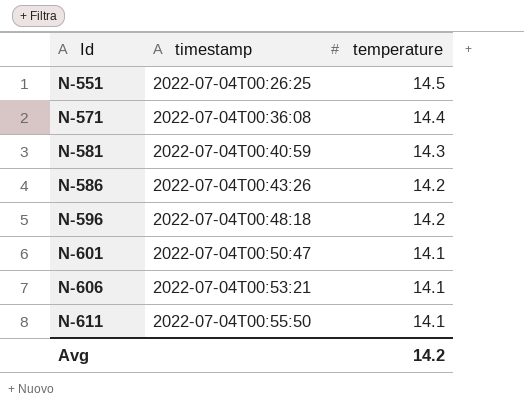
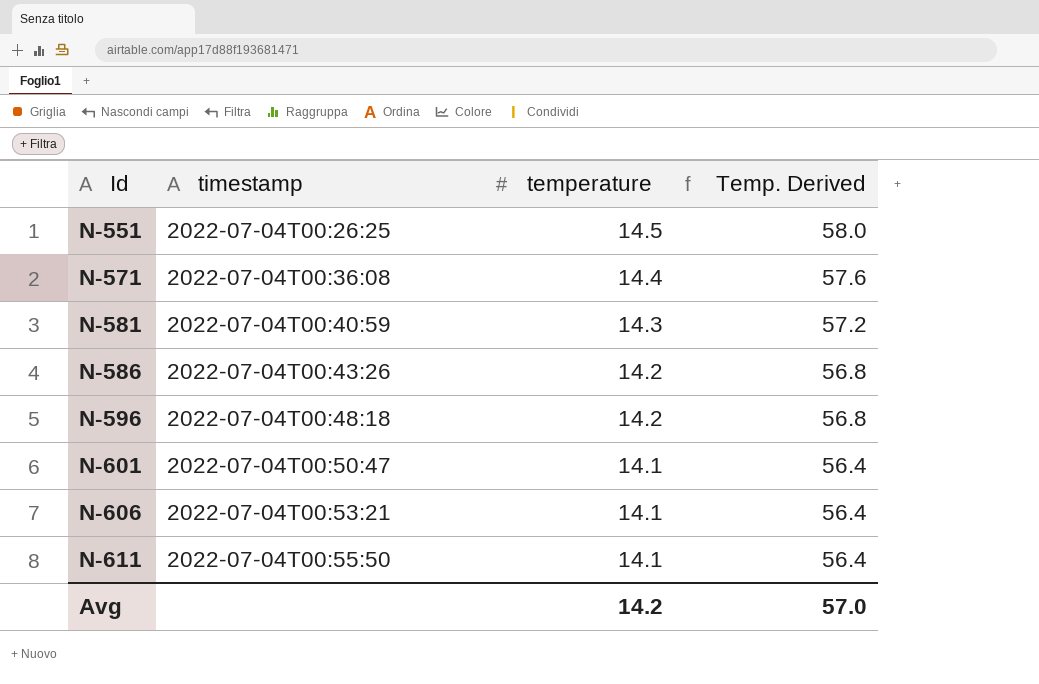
column Temp. Derived | formula: none -> [temperature] * 4

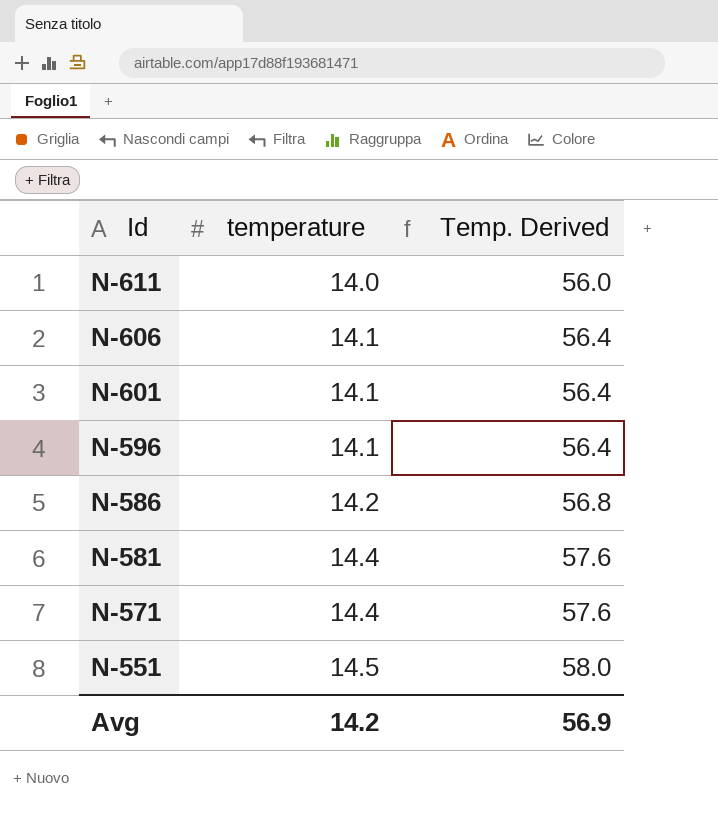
row order: Id ascending -> Id descending
column timestamp | position: 2 -> none
N-611 | temperature: 14.1 -> 14.0
N-611 | Temp. Derived: 56.4 -> 56.0
N-596 | temperature: 14.2 -> 14.1
N-596 | Temp. Derived: 56.8 -> 56.4
N-581 | temperature: 14.3 -> 14.4
N-581 | Temp. Derived: 57.2 -> 57.6
Avg | Temp. Derived: 57.0 -> 56.9

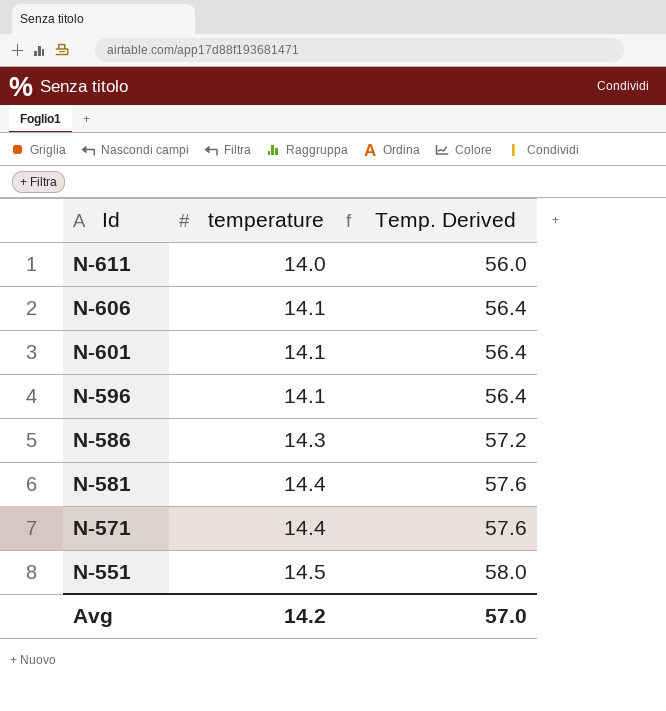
N-586 | temperature: 14.2 -> 14.3
N-586 | Temp. Derived: 56.8 -> 57.2
Avg | Temp. Derived: 56.9 -> 57.0

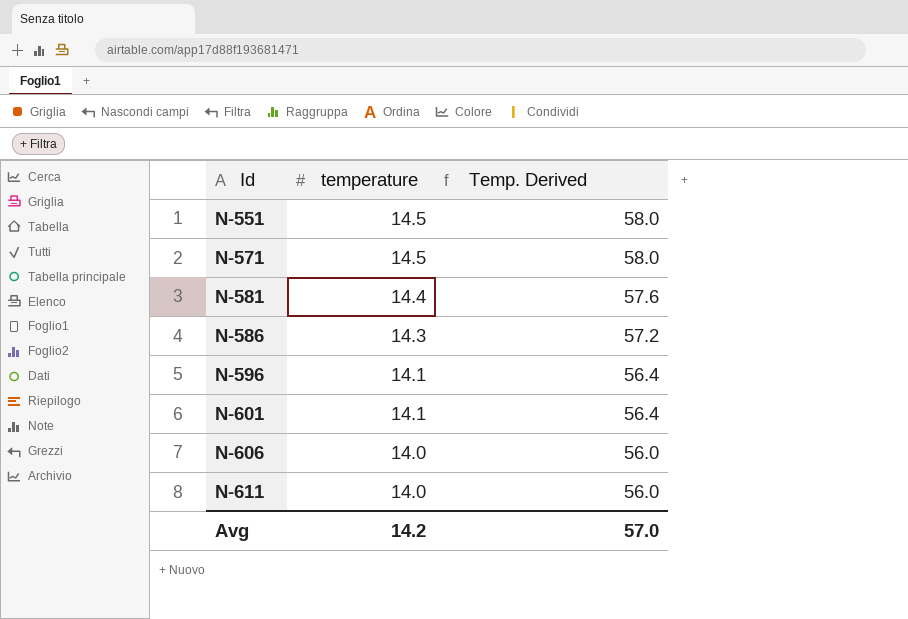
row order: Id descending -> Id ascending
N-571 | temperature: 14.4 -> 14.5
N-571 | Temp. Derived: 57.6 -> 58.0
N-606 | temperature: 14.1 -> 14.0
N-606 | Temp. Derived: 56.4 -> 56.0

